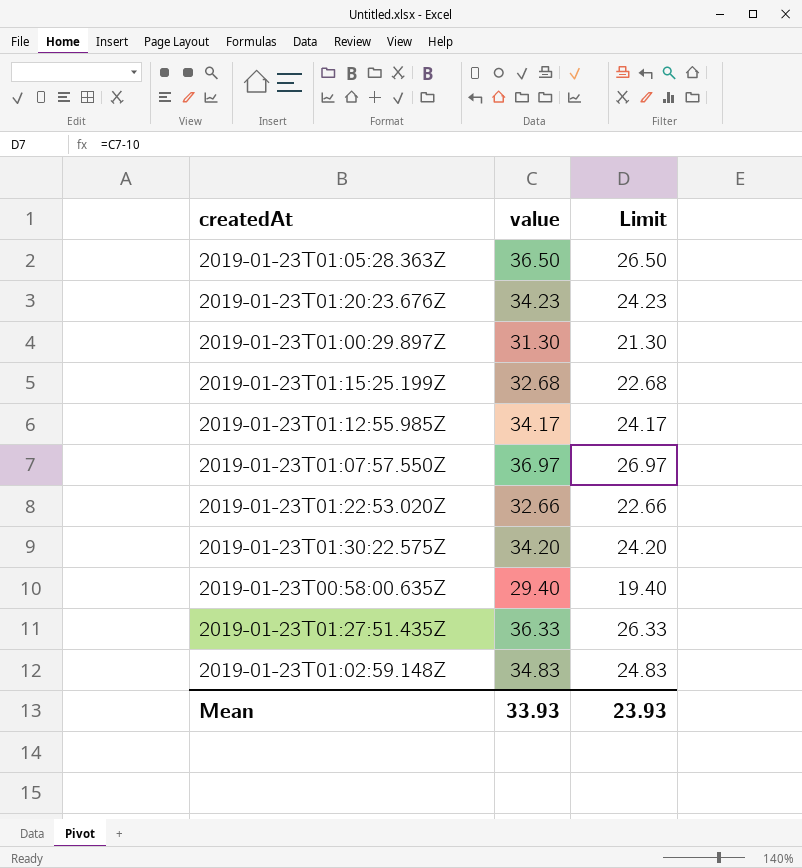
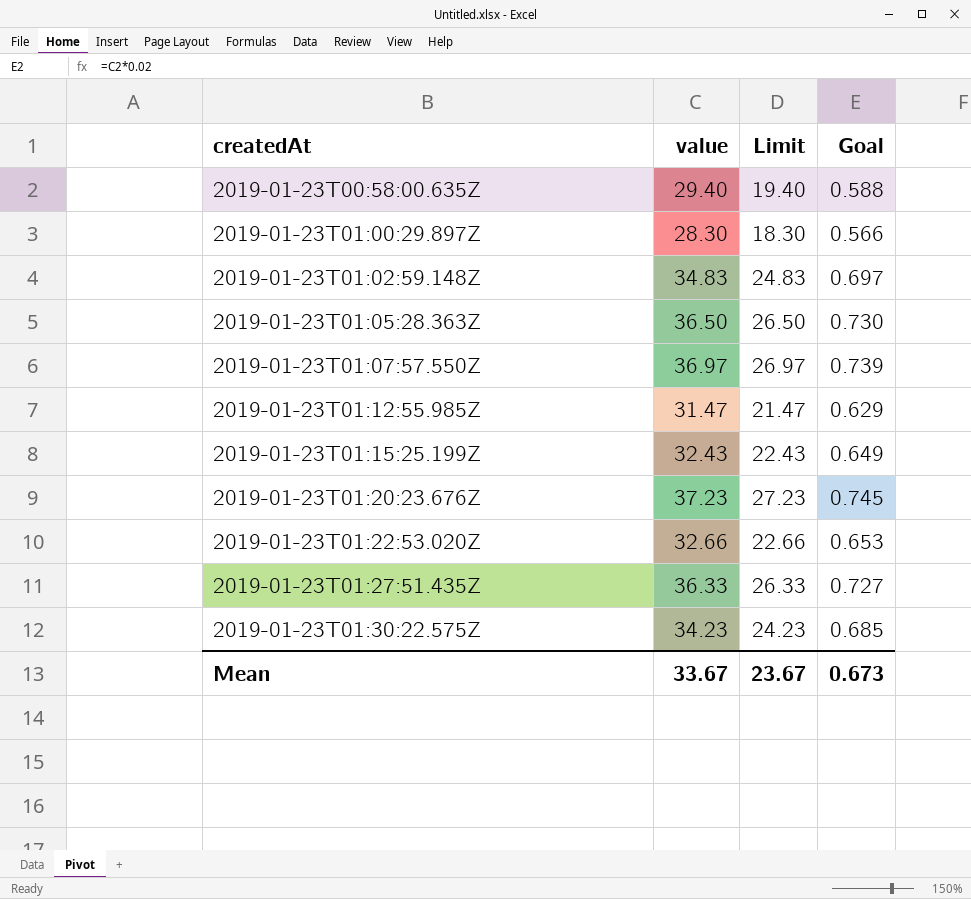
row order: none -> createdAt ascending
column Goal | formula: none -> [value] * 0.02
2019-01-23T01:00:29.897Z | value: 31.30 -> 28.30
2019-01-23T01:00:29.897Z | Limit: 21.30 -> 18.30
2019-01-23T01:12:55.985Z | value: 34.17 -> 31.47
2019-01-23T01:12:55.985Z | Limit: 24.17 -> 21.47
2019-01-23T01:15:25.199Z | value: 32.68 -> 32.43
2019-01-23T01:15:25.199Z | Limit: 22.68 -> 22.43
2019-01-23T01:20:23.676Z | value: 34.23 -> 37.23
2019-01-23T01:20:23.676Z | Limit: 24.23 -> 27.23
2019-01-23T01:30:22.575Z | value: 34.20 -> 34.23
2019-01-23T01:30:22.575Z | Limit: 24.20 -> 24.23
Mean | value: 33.93 -> 33.67
Mean | Limit: 23.93 -> 23.67

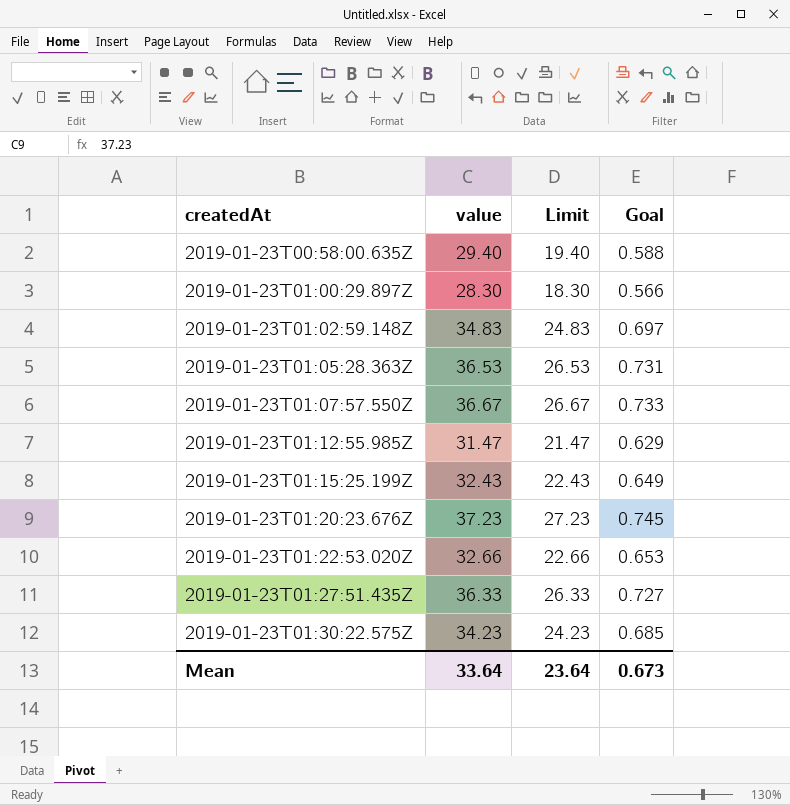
2019-01-23T01:05:28.363Z | value: 36.50 -> 36.53
2019-01-23T01:05:28.363Z | Limit: 26.50 -> 26.53
2019-01-23T01:05:28.363Z | Goal: 0.730 -> 0.731
2019-01-23T01:07:57.550Z | value: 36.97 -> 36.67
2019-01-23T01:07:57.550Z | Limit: 26.97 -> 26.67
2019-01-23T01:07:57.550Z | Goal: 0.739 -> 0.733
Mean | value: 33.67 -> 33.64
Mean | Limit: 23.67 -> 23.64

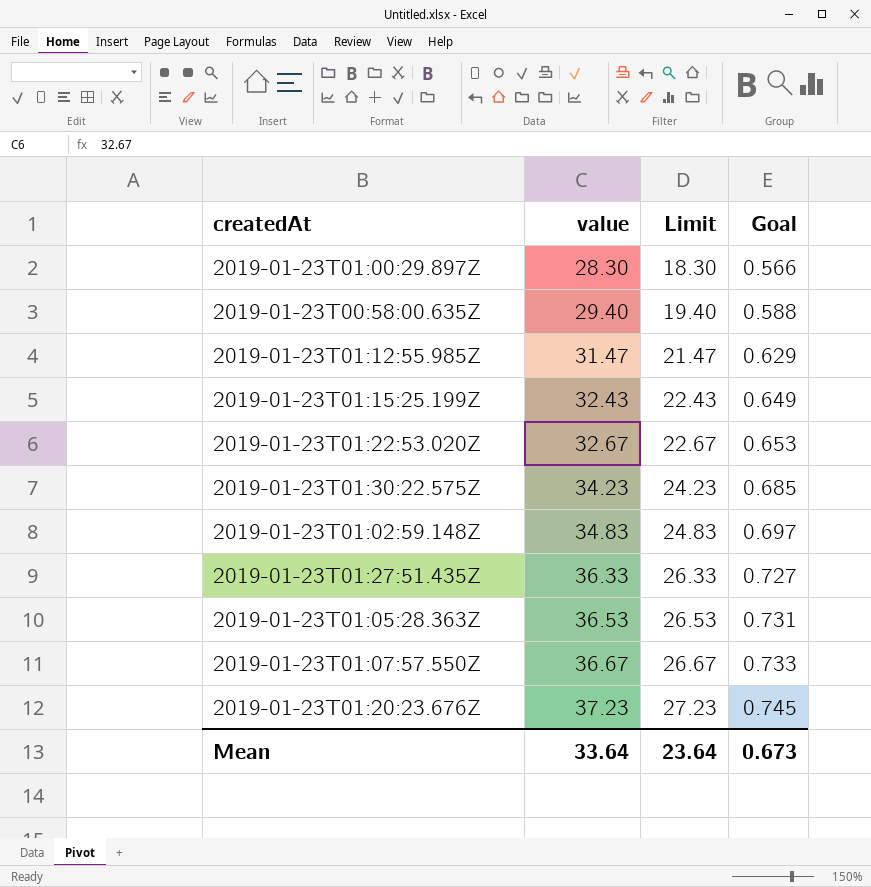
row order: createdAt ascending -> value ascending
2019-01-23T01:22:53.020Z | value: 32.66 -> 32.67
2019-01-23T01:22:53.020Z | Limit: 22.66 -> 22.67

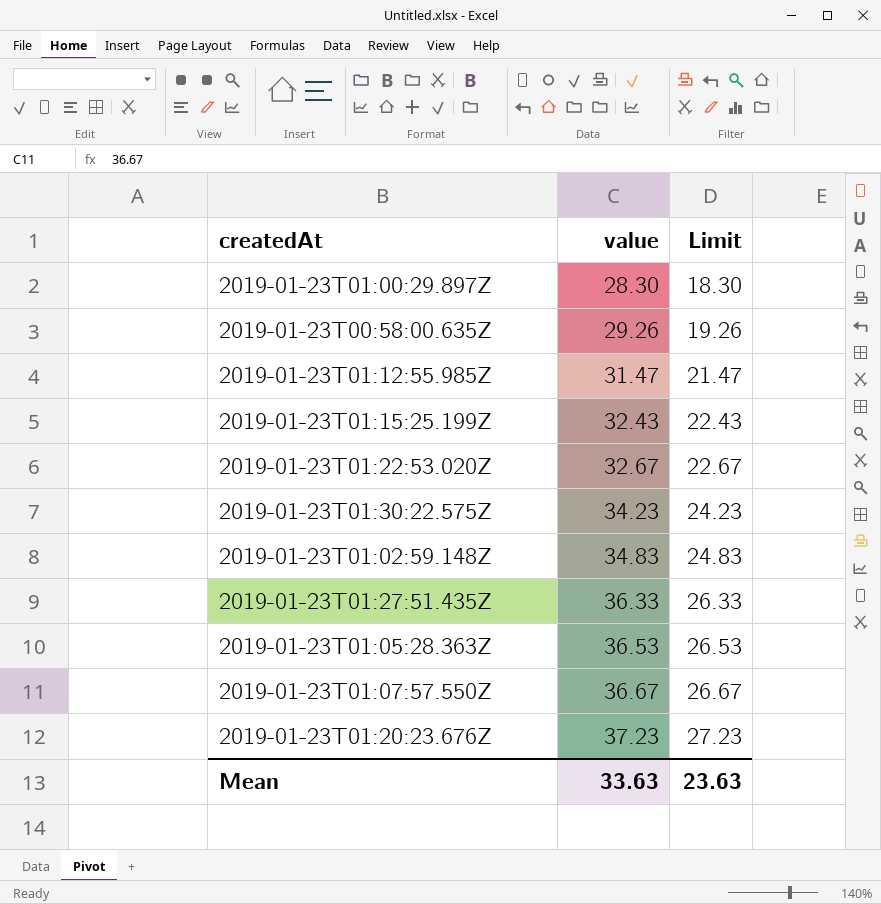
column Goal | formula: [value] * 0.02 -> none
2019-01-23T00:58:00.635Z | value: 29.40 -> 29.26
2019-01-23T00:58:00.635Z | Limit: 19.40 -> 19.26
Mean | value: 33.64 -> 33.63
Mean | Limit: 23.64 -> 23.63

